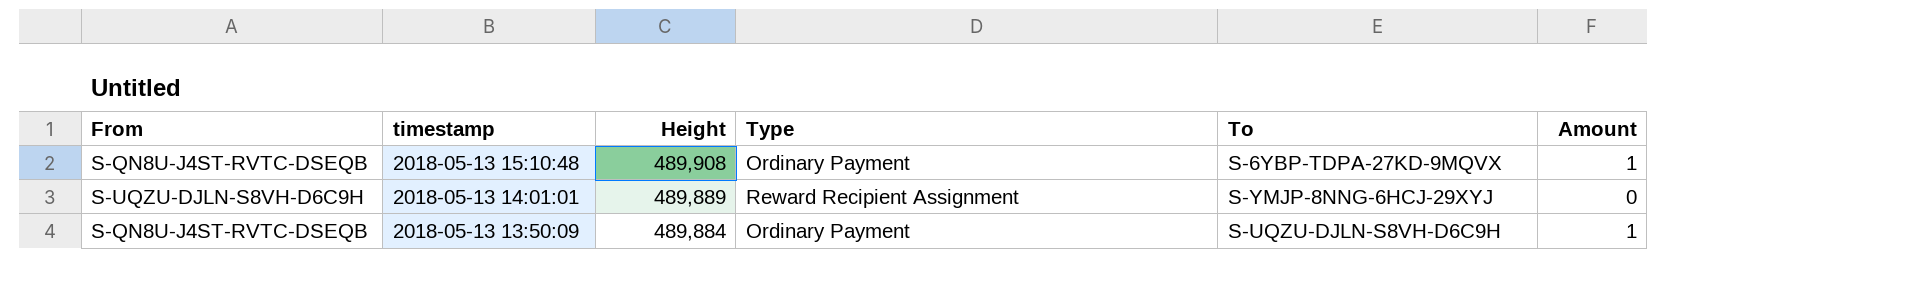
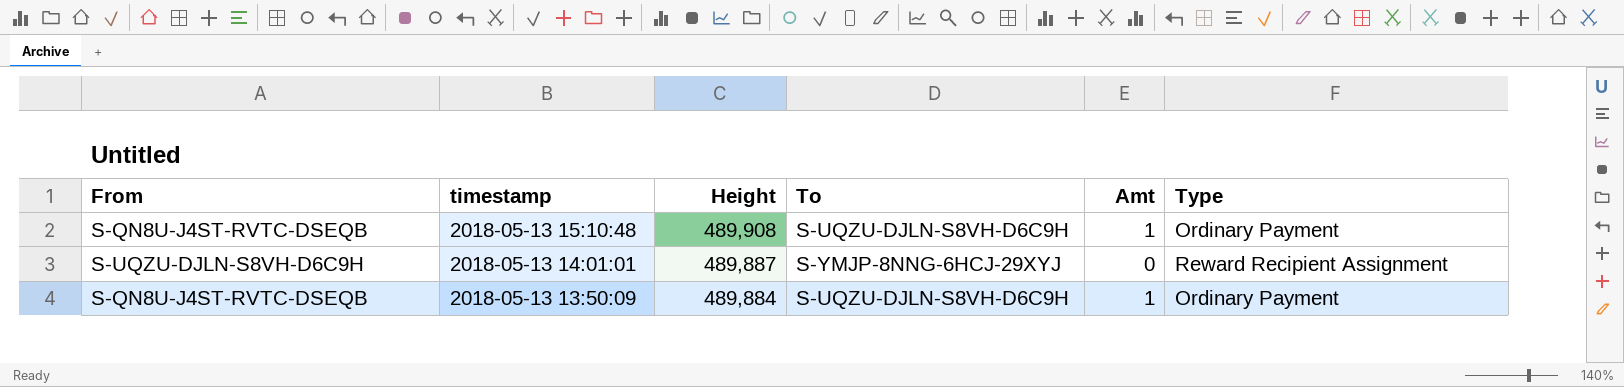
column name: Amount -> Amt
column Type | position: 4 -> 6
2018-05-13 15:10:48 | To: S-6YBP-TDPA-27KD-9MQVX -> S-UQZU-DJLN-S8VH-D6C9H
2018-05-13 14:01:01 | Height: 489,889 -> 489,887

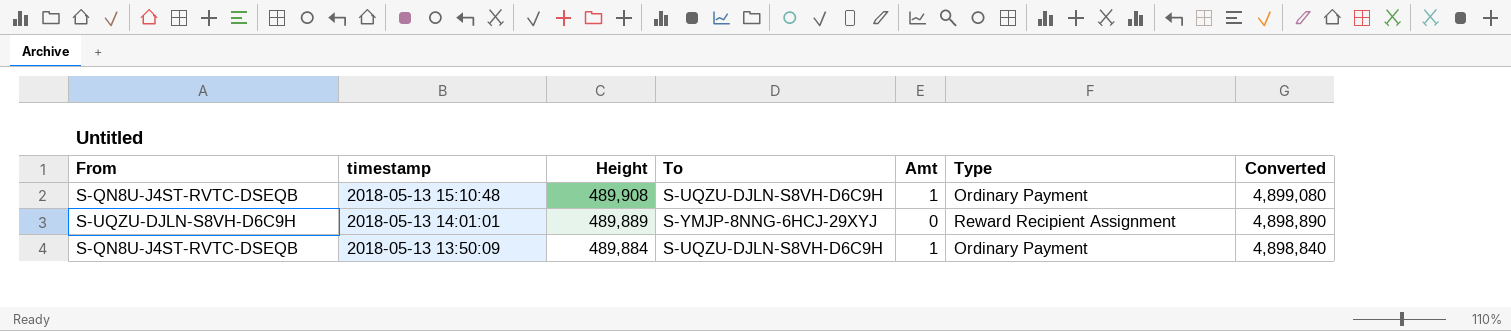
column Converted | formula: none -> [Height] * 10
2018-05-13 14:01:01 | Height: 489,887 -> 489,889

